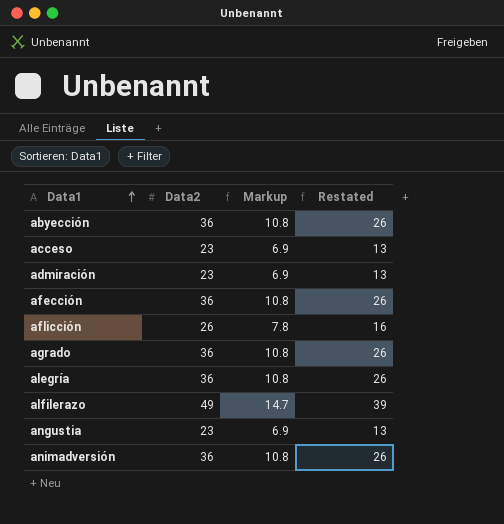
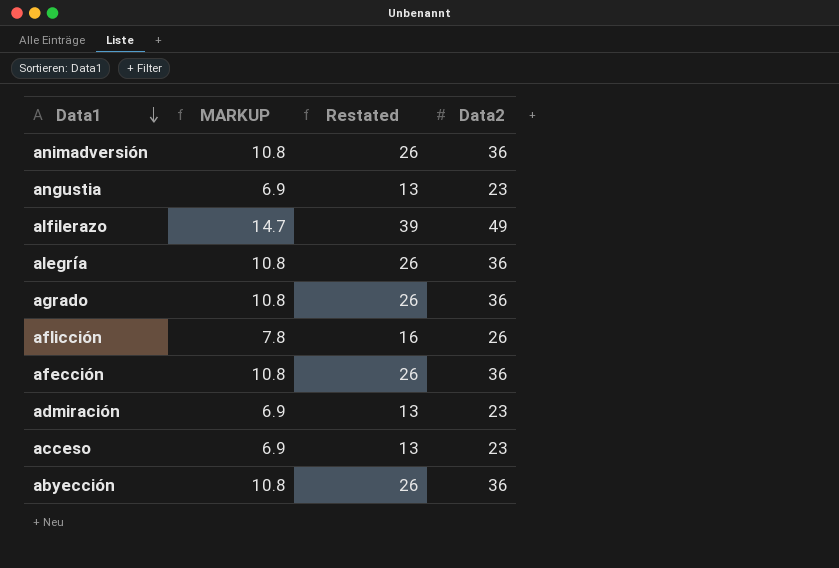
row order: Data1 ascending -> Data1 descending
column name: Markup -> MARKUP
column Data2 | position: 2 -> 4

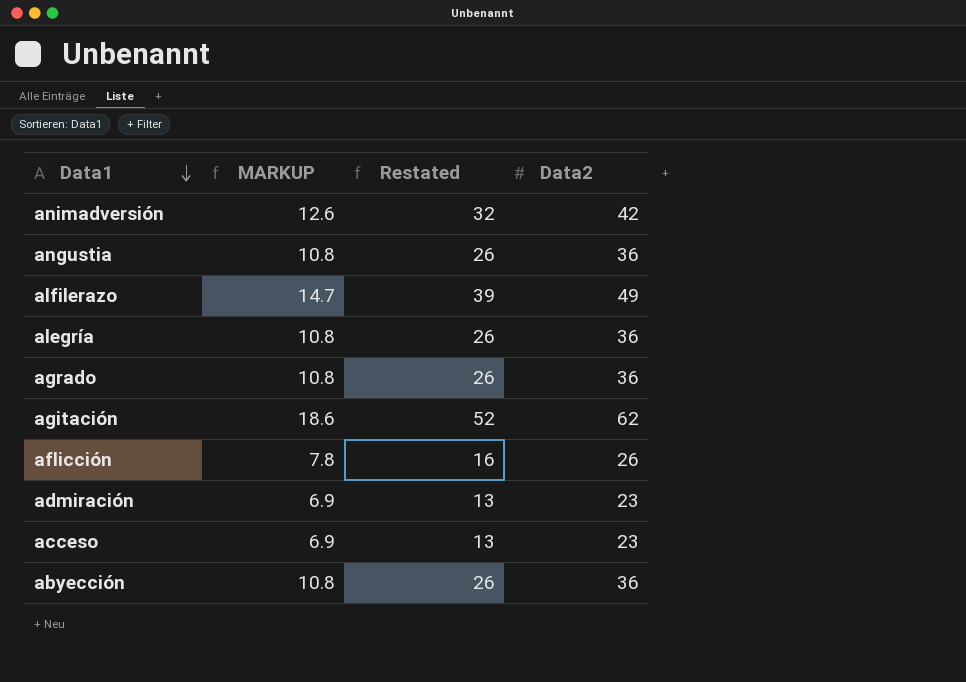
row afección: 10.8 | 26 | 36 -> none
animadversión | MARKUP: 10.8 -> 12.6
animadversión | Restated: 26 -> 32
animadversión | Data2: 36 -> 42
angustia | MARKUP: 6.9 -> 10.8
angustia | Restated: 13 -> 26
angustia | Data2: 23 -> 36
row agitación: none -> 18.6 | 52 | 62

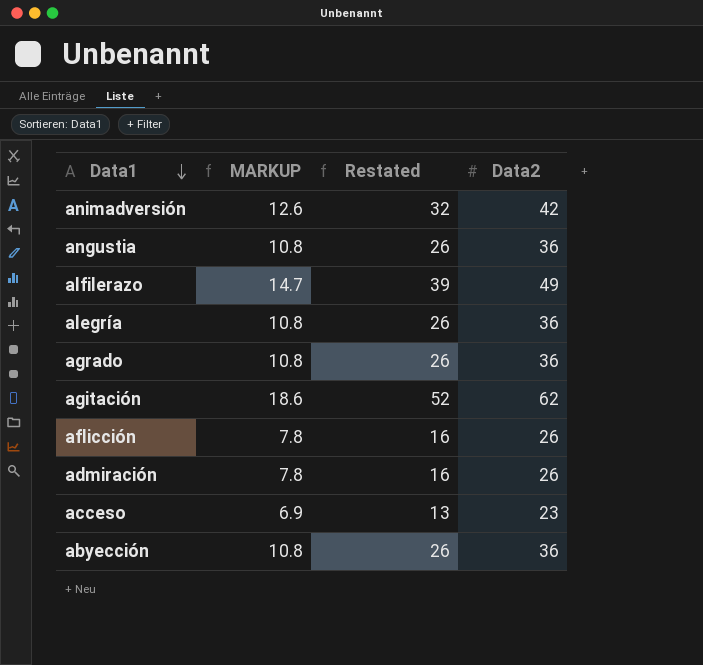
admiración | MARKUP: 6.9 -> 7.8
admiración | Restated: 13 -> 16
admiración | Data2: 23 -> 26

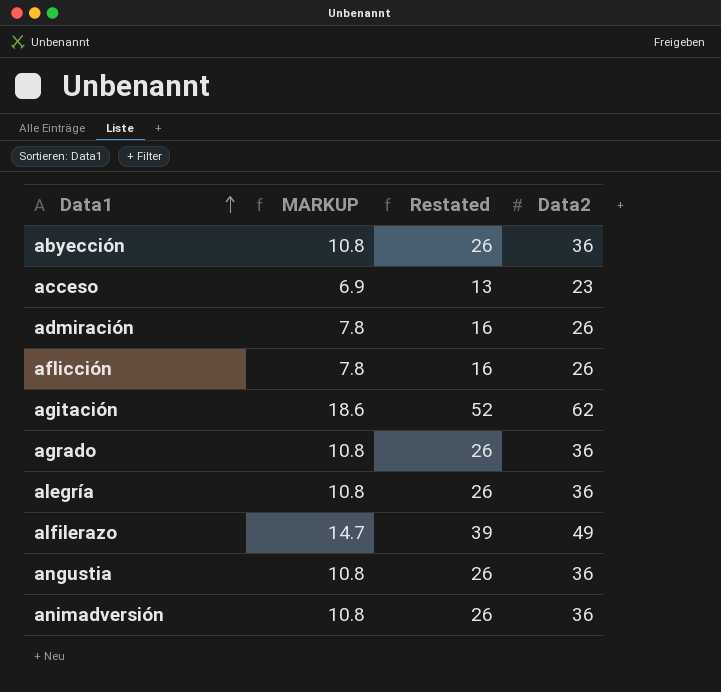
row order: Data1 descending -> Data1 ascending
animadversión | MARKUP: 12.6 -> 10.8
animadversión | Restated: 32 -> 26
animadversión | Data2: 42 -> 36

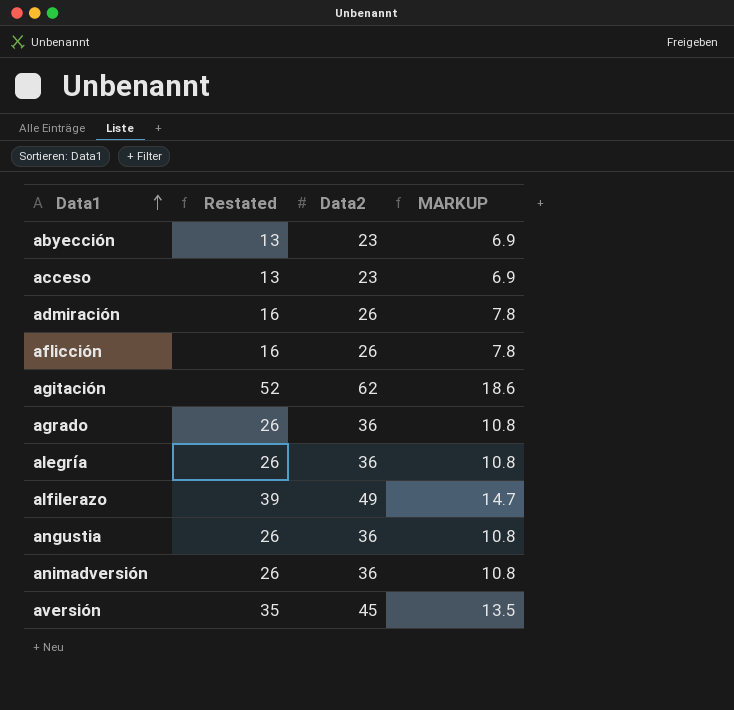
column MARKUP | position: 2 -> 4
abyección | Restated: 26 -> 13
abyección | Data2: 36 -> 23
abyección | MARKUP: 10.8 -> 6.9
row aversión: none -> 35 | 45 | 13.5

